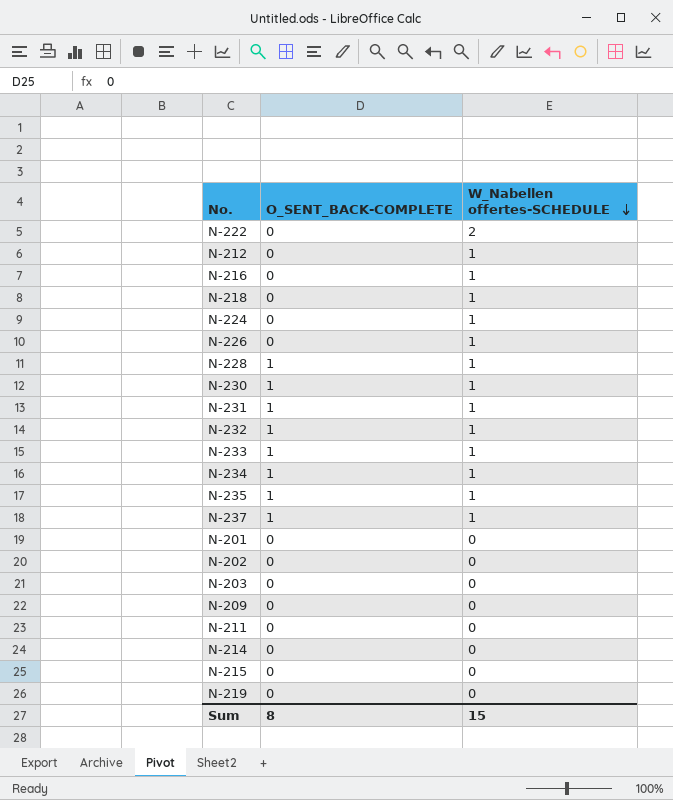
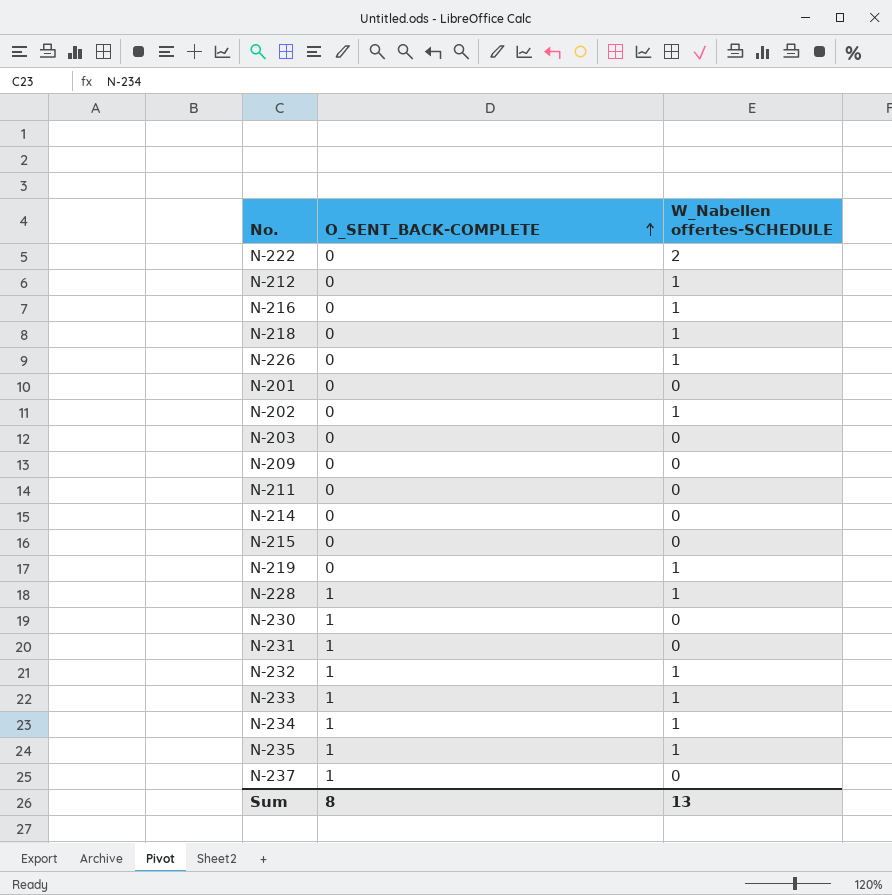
row order: W_Nabellen offertes-SCHEDULE descending -> O_SENT_BACK-COMPLETE ascending
row N-224: 0 | 1 -> none
N-202 | W_Nabellen offertes-SCHEDULE: 0 -> 1
N-219 | W_Nabellen offertes-SCHEDULE: 0 -> 1
N-230 | W_Nabellen offertes-SCHEDULE: 1 -> 0
N-231 | W_Nabellen offertes-SCHEDULE: 1 -> 0
N-237 | W_Nabellen offertes-SCHEDULE: 1 -> 0
Sum | W_Nabellen offertes-SCHEDULE: 15 -> 13

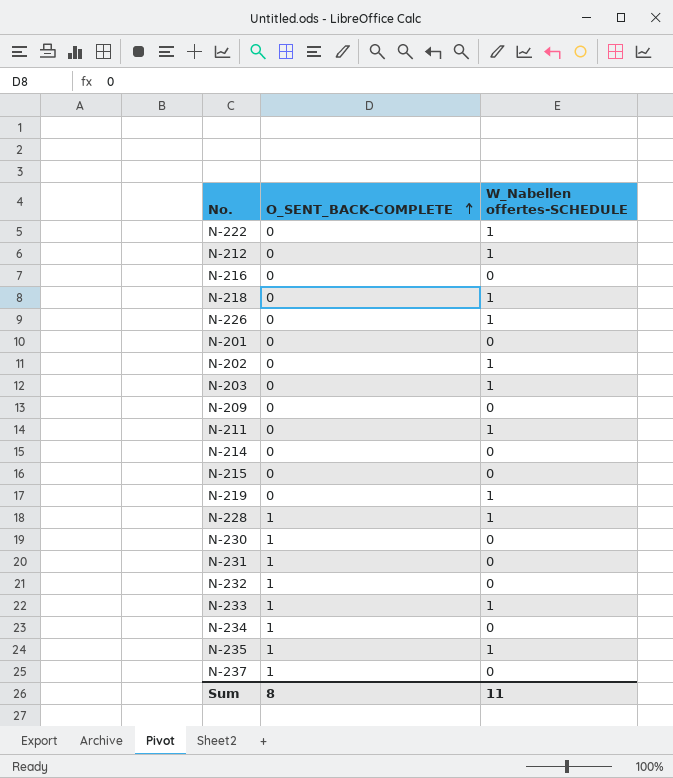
N-222 | W_Nabellen offertes-SCHEDULE: 2 -> 1
N-216 | W_Nabellen offertes-SCHEDULE: 1 -> 0
N-203 | W_Nabellen offertes-SCHEDULE: 0 -> 1
N-211 | W_Nabellen offertes-SCHEDULE: 0 -> 1
N-232 | W_Nabellen offertes-SCHEDULE: 1 -> 0
N-234 | W_Nabellen offertes-SCHEDULE: 1 -> 0
Sum | W_Nabellen offertes-SCHEDULE: 13 -> 11

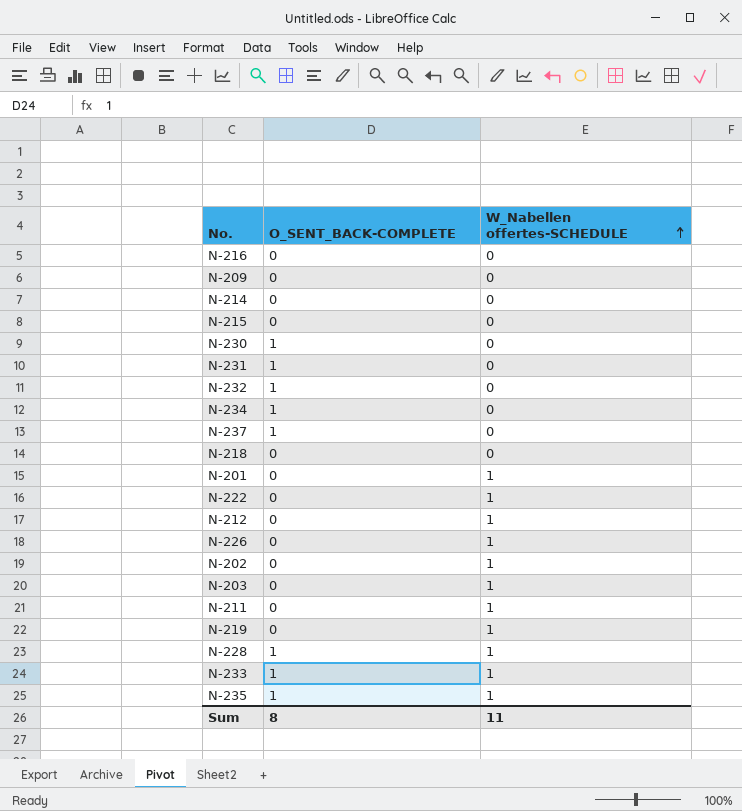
row order: O_SENT_BACK-COMPLETE ascending -> W_Nabellen offertes-SCHEDULE ascending
N-218 | W_Nabellen offertes-SCHEDULE: 1 -> 0
N-201 | W_Nabellen offertes-SCHEDULE: 0 -> 1

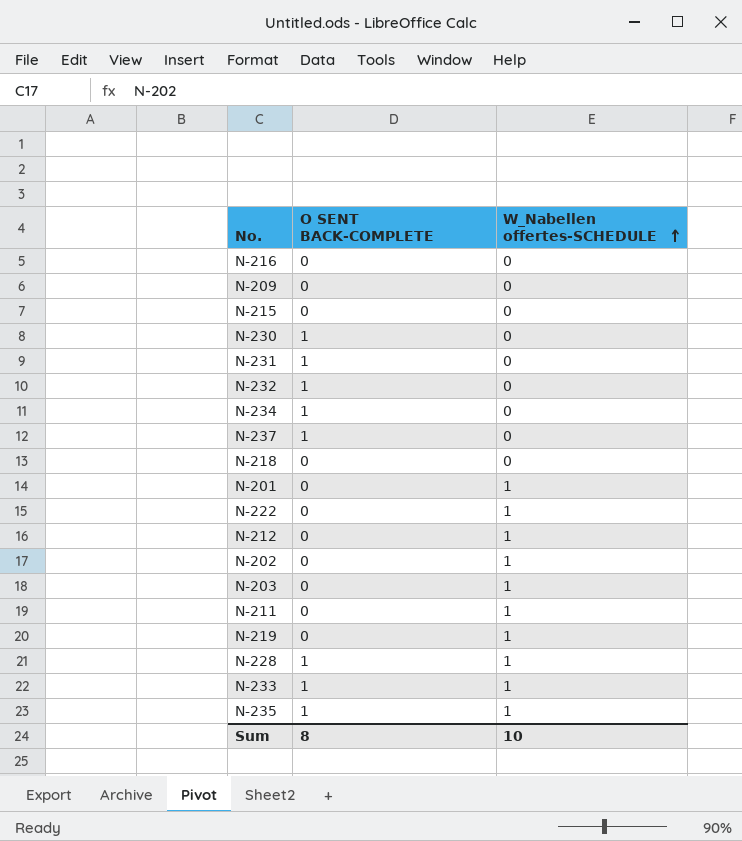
column name: O_SENT_BACK-COMPLETE -> O SENT BACK-COMPLETE
row N-214: 0 | 0 -> none
row N-226: 0 | 1 -> none
Sum | W_Nabellen offertes-SCHEDULE: 11 -> 10

